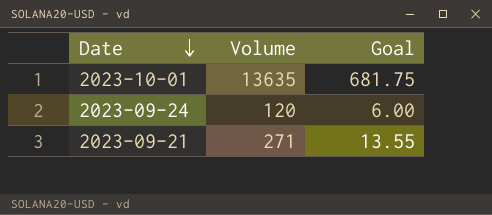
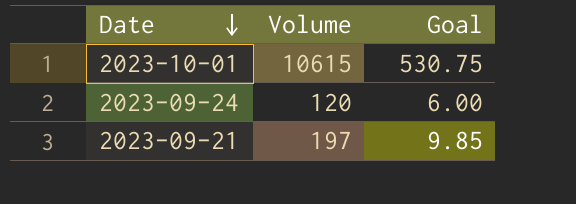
2023-10-01 | Volume: 13635 -> 10615
2023-10-01 | Goal: 681.75 -> 530.75
2023-09-21 | Volume: 271 -> 197
2023-09-21 | Goal: 13.55 -> 9.85

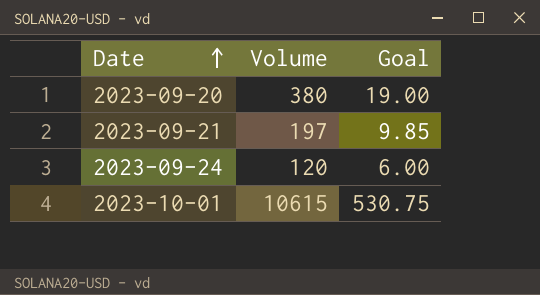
row order: Date descending -> Date ascending
row 2023-09-20: none -> 380 | 19.00

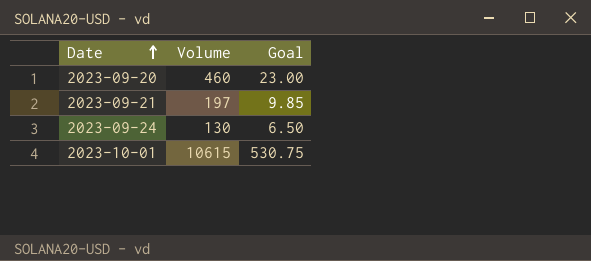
2023-09-20 | Volume: 380 -> 460
2023-09-20 | Goal: 19.00 -> 23.00
2023-09-24 | Volume: 120 -> 130
2023-09-24 | Goal: 6.00 -> 6.50

